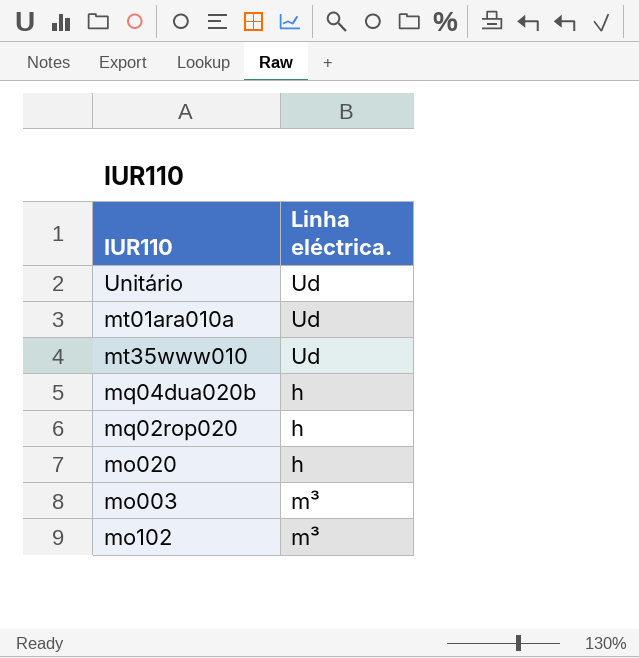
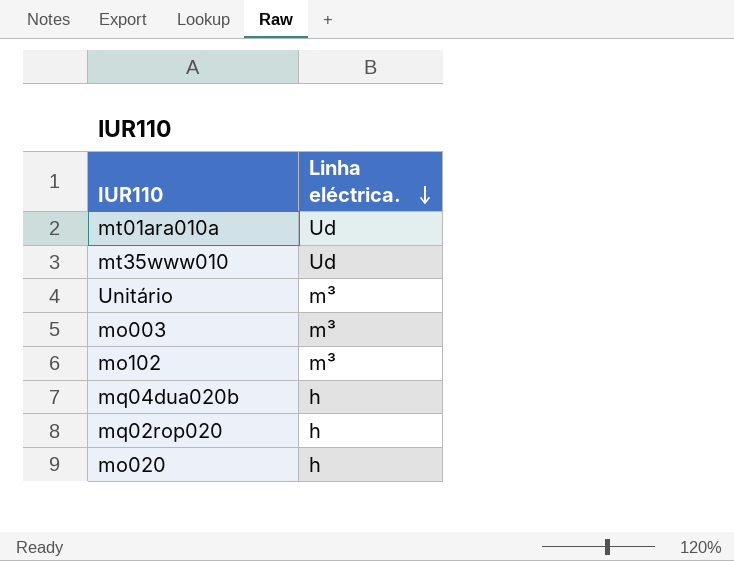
row order: none -> Linha eléctrica. descending
Unitário | Linha eléctrica.: Ud -> m³

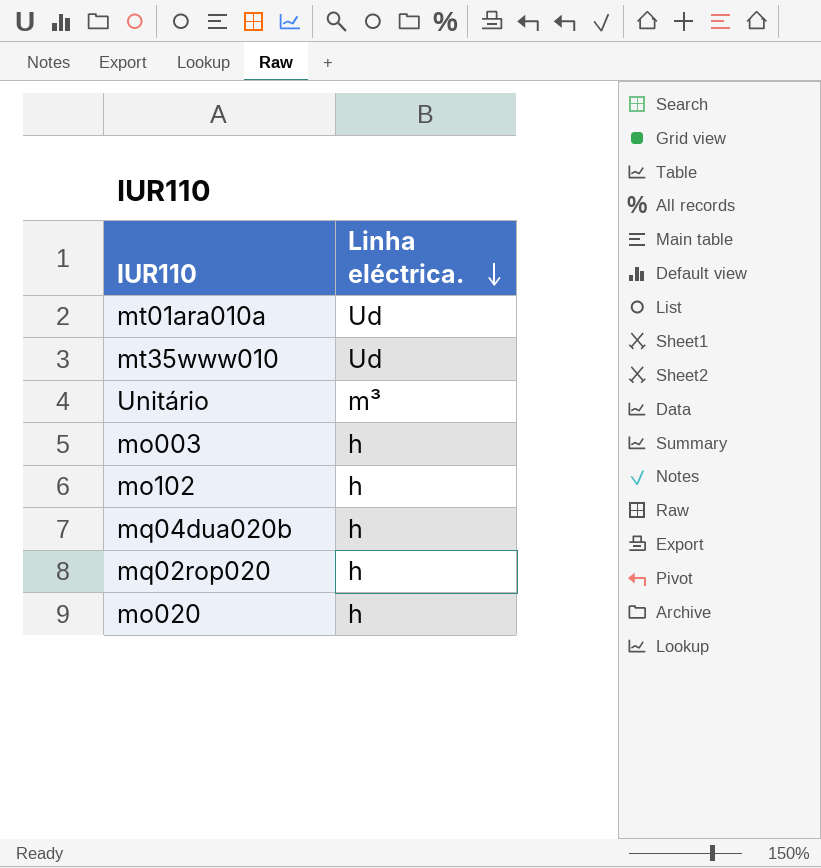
mo003 | Linha eléctrica.: m³ -> h
mo102 | Linha eléctrica.: m³ -> h

